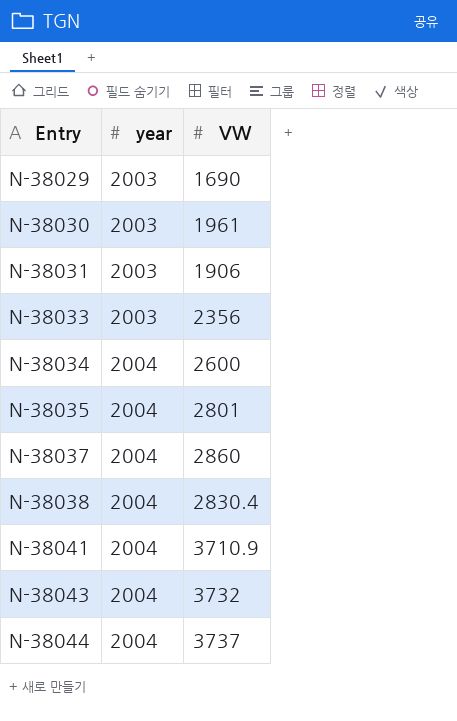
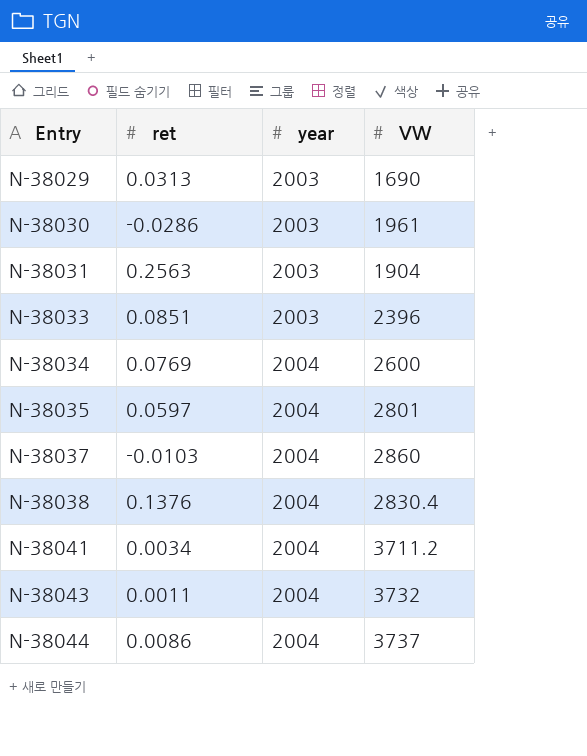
column ret | position: none -> 2
N-38031 | VW: 1906 -> 1904
N-38033 | VW: 2356 -> 2396
N-38041 | VW: 3710.9 -> 3711.2

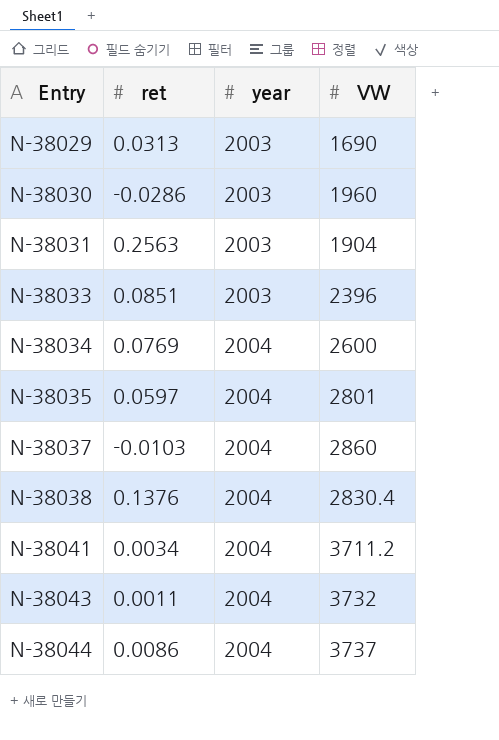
N-38030 | VW: 1961 -> 1960

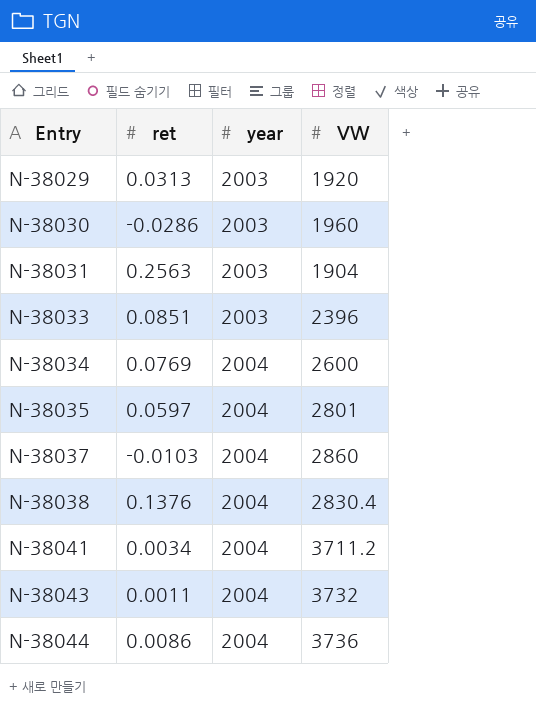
N-38029 | VW: 1690 -> 1920
N-38044 | VW: 3737 -> 3736

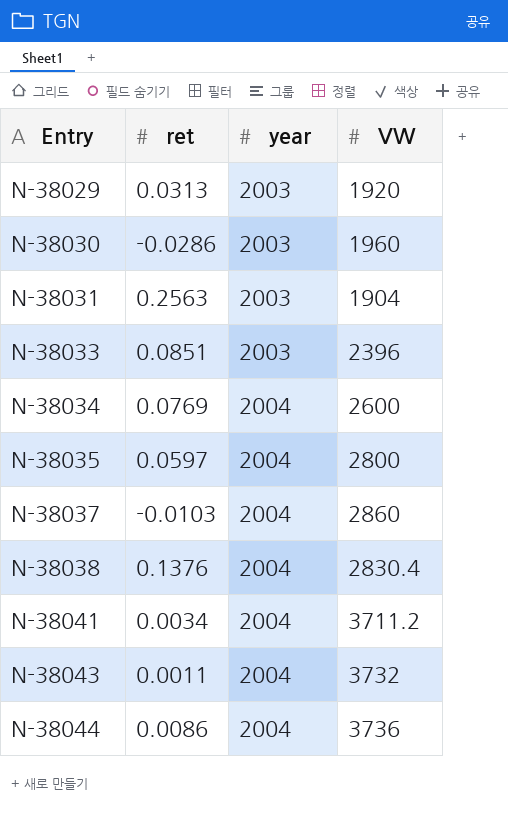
N-38035 | VW: 2801 -> 2800

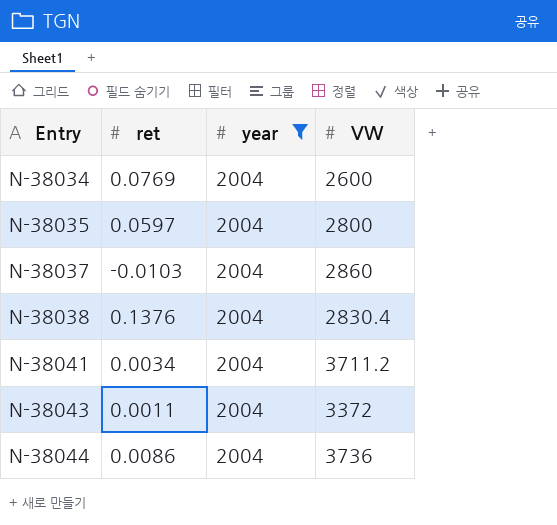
filter: none -> year = 2004
N-38043 | VW: 3732 -> 3372

